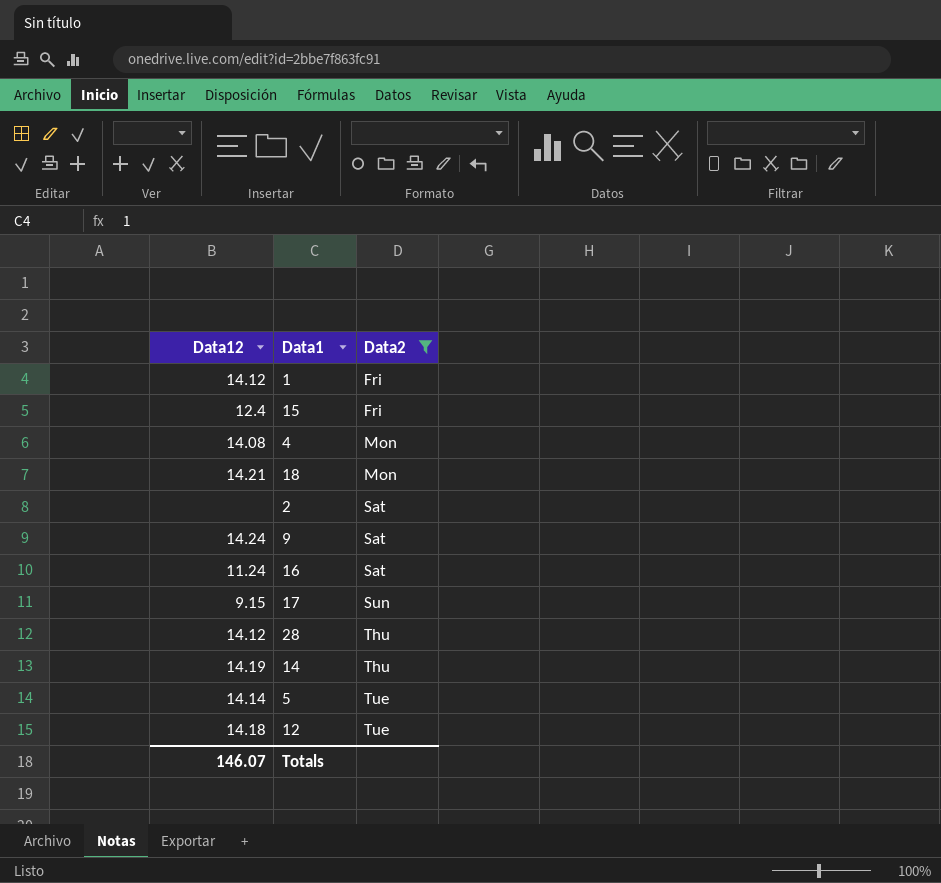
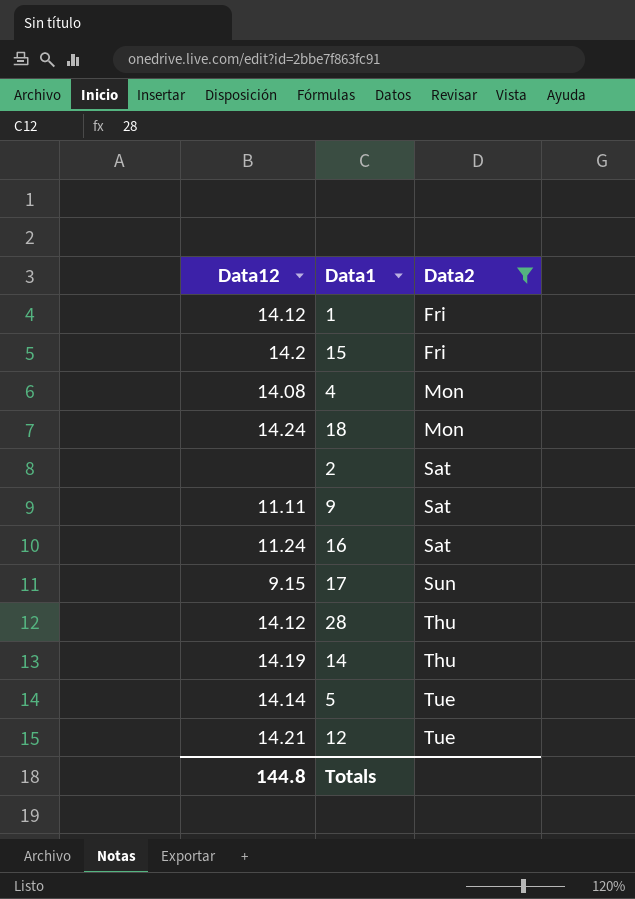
15 | Data12: 12.4 -> 14.2
18 | Data12: 14.21 -> 14.24
9 | Data12: 14.24 -> 11.11
12 | Data12: 14.18 -> 14.21
Totals | Data12: 146.07 -> 144.8

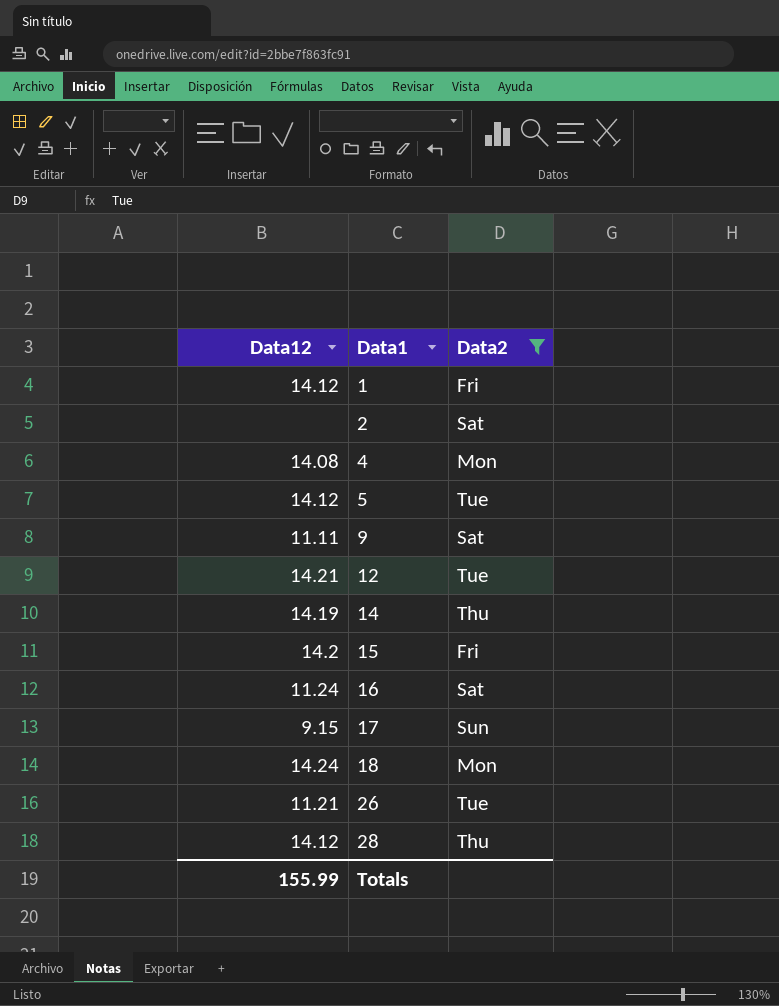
row order: Data2 ascending -> Data1 ascending
5 | Data12: 14.14 -> 14.12
row 26: none -> 11.21 | Tue
Totals | Data12: 144.8 -> 155.99

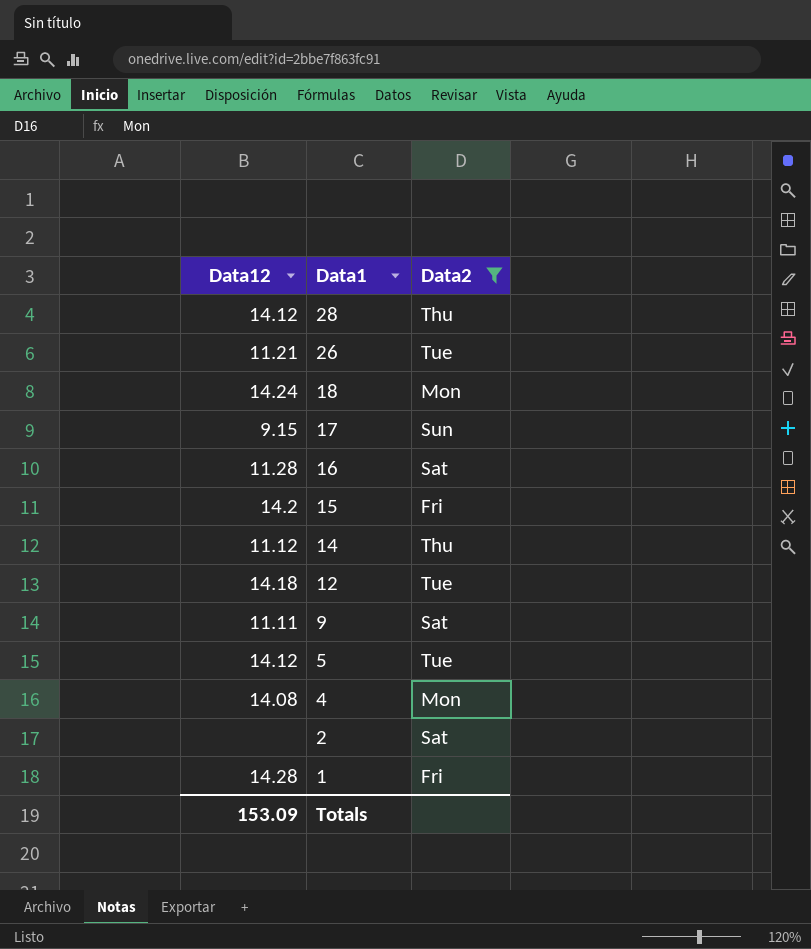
row order: Data1 ascending -> Data1 descending
16 | Data12: 11.24 -> 11.28
14 | Data12: 14.19 -> 11.12
12 | Data12: 14.21 -> 14.18
1 | Data12: 14.12 -> 14.28
Totals | Data12: 155.99 -> 153.09

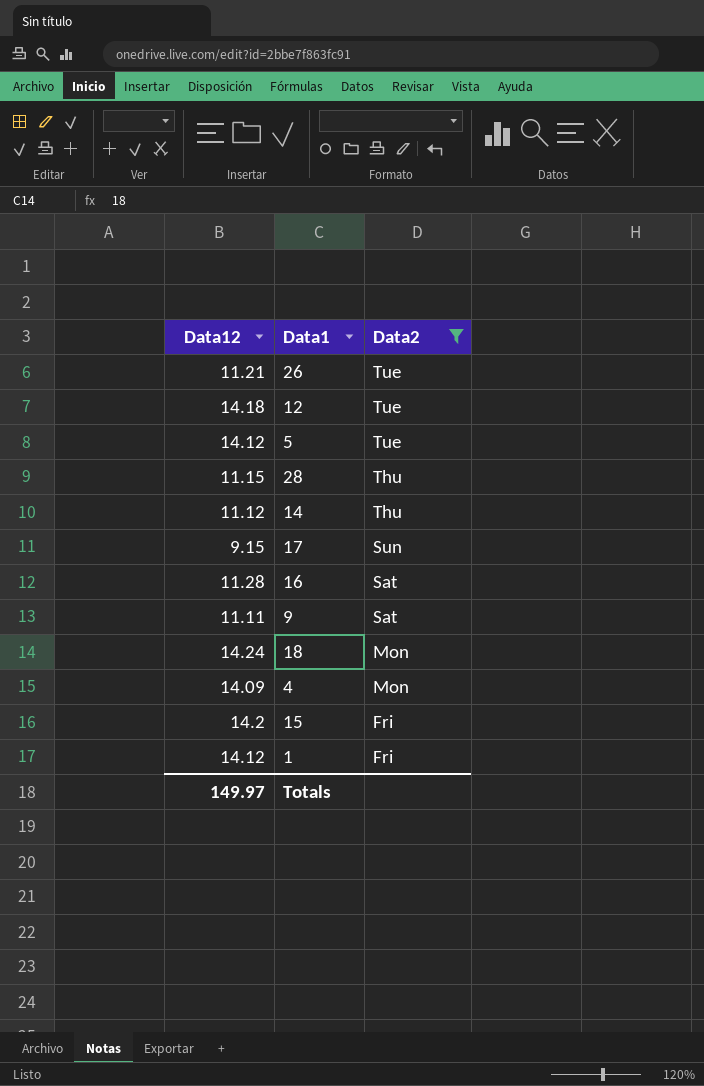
row order: Data1 descending -> Data2 descending
row 2: none | Sat -> none
28 | Data12: 14.12 -> 11.15
4 | Data12: 14.08 -> 14.09
1 | Data12: 14.28 -> 14.12
Totals | Data12: 153.09 -> 149.97

